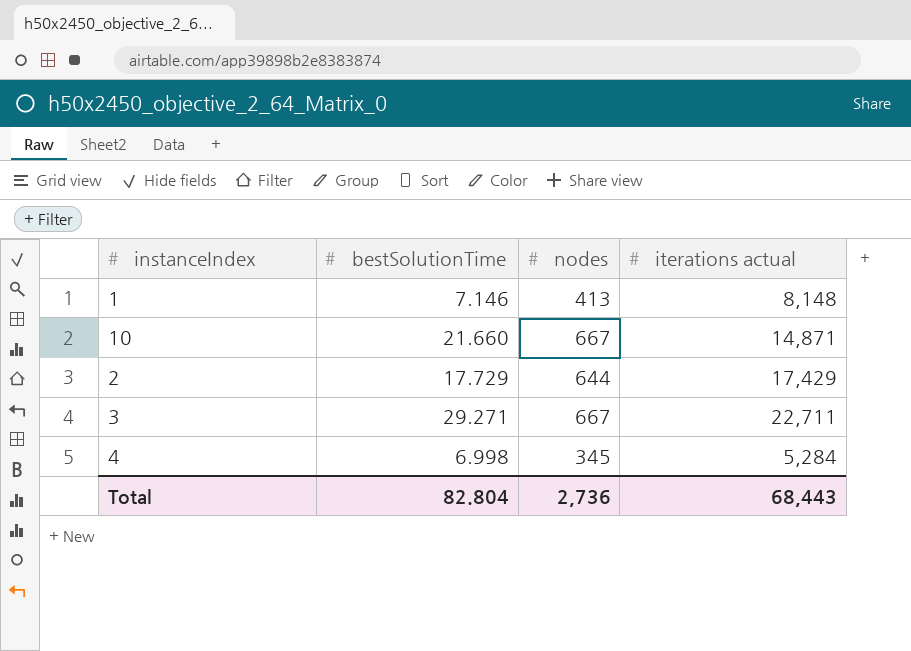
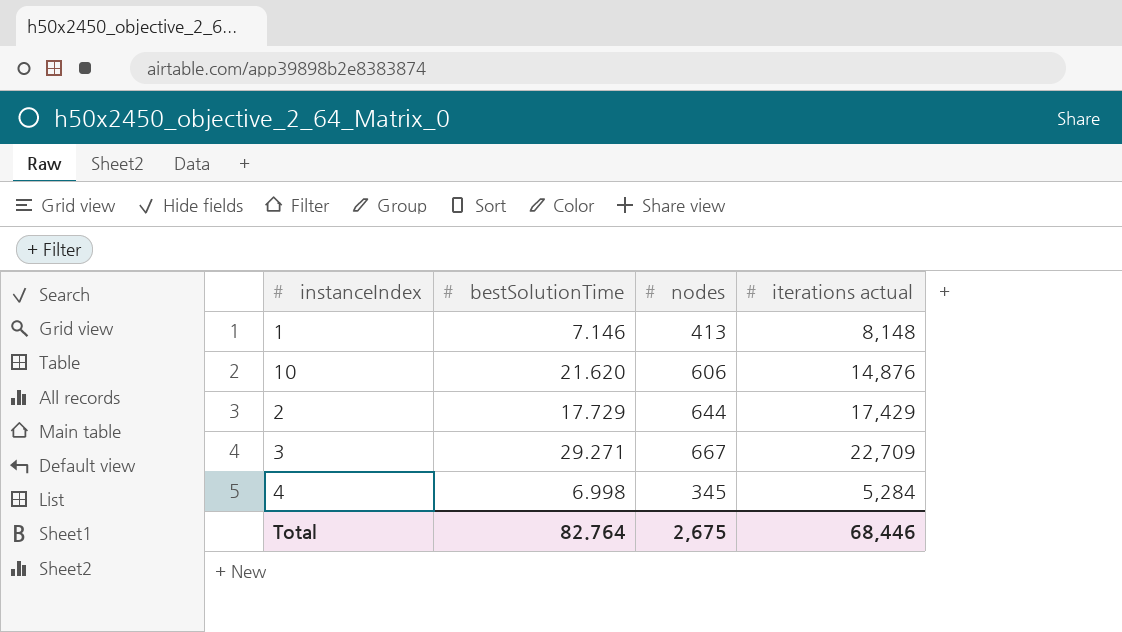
10 | bestSolutionTime: 21.660 -> 21.620
10 | nodes: 667 -> 606
10 | iterations actual: 14,871 -> 14,876
3 | iterations actual: 22,711 -> 22,709
Total | bestSolutionTime: 82.804 -> 82.764
Total | nodes: 2,736 -> 2,675
Total | iterations actual: 68,443 -> 68,446

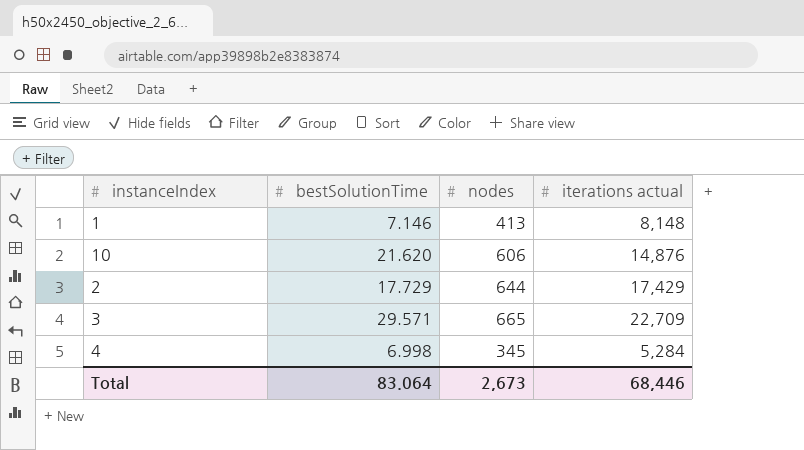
3 | bestSolutionTime: 29.271 -> 29.571
3 | nodes: 667 -> 665
Total | bestSolutionTime: 82.764 -> 83.064
Total | nodes: 2,675 -> 2,673

